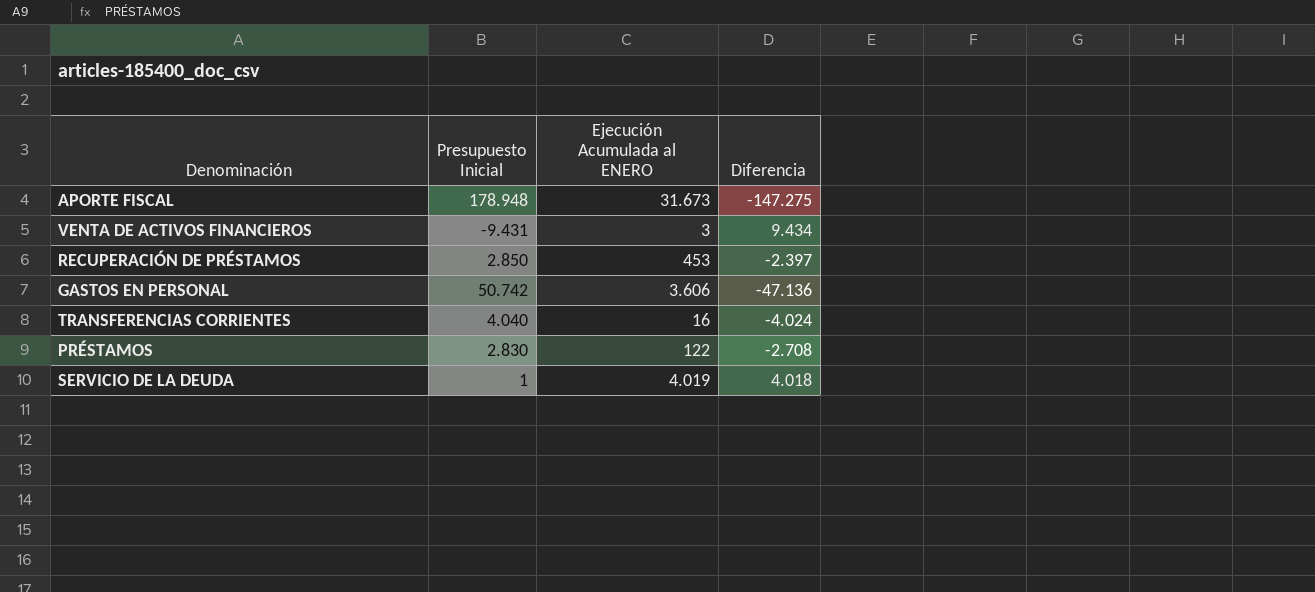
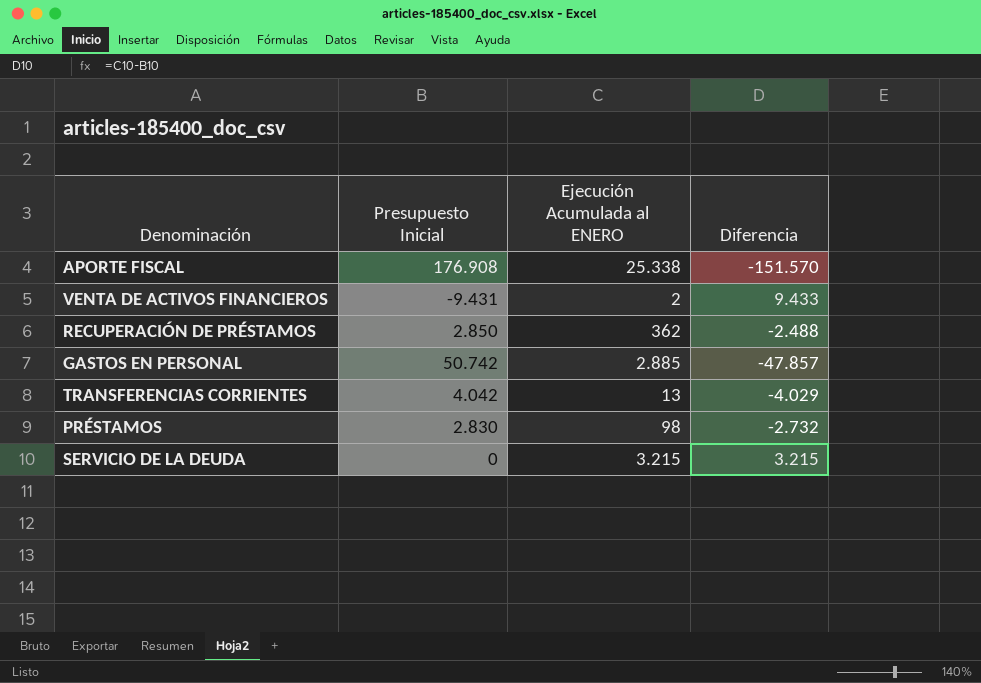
APORTE FISCAL | Presupuesto Inicial: 178.948 -> 176.908
APORTE FISCAL | Ejecución Acumulada al ENERO: 31.673 -> 25.338
APORTE FISCAL | Diferencia: -147.275 -> -151.570
VENTA DE ACTIVOS FINANCIEROS | Ejecución Acumulada al ENERO: 3 -> 2
VENTA DE ACTIVOS FINANCIEROS | Diferencia: 9.434 -> 9.433
RECUPERACIÓN DE PRÉSTAMOS | Ejecución Acumulada al ENERO: 453 -> 362
RECUPERACIÓN DE PRÉSTAMOS | Diferencia: -2.397 -> -2.488
GASTOS EN PERSONAL | Ejecución Acumulada al ENERO: 3.606 -> 2.885
GASTOS EN PERSONAL | Diferencia: -47.136 -> -47.857
TRANSFERENCIAS CORRIENTES | Presupuesto Inicial: 4.040 -> 4.042
TRANSFERENCIAS CORRIENTES | Ejecución Acumulada al ENERO: 16 -> 13
TRANSFERENCIAS CORRIENTES | Diferencia: -4.024 -> -4.029
PRÉSTAMOS | Ejecución Acumulada al ENERO: 122 -> 98
PRÉSTAMOS | Diferencia: -2.708 -> -2.732
SERVICIO DE LA DEUDA | Presupuesto Inicial: 1 -> 0
SERVICIO DE LA DEUDA | Ejecución Acumulada al ENERO: 4.019 -> 3.215
SERVICIO DE LA DEUDA | Diferencia: 4.018 -> 3.215

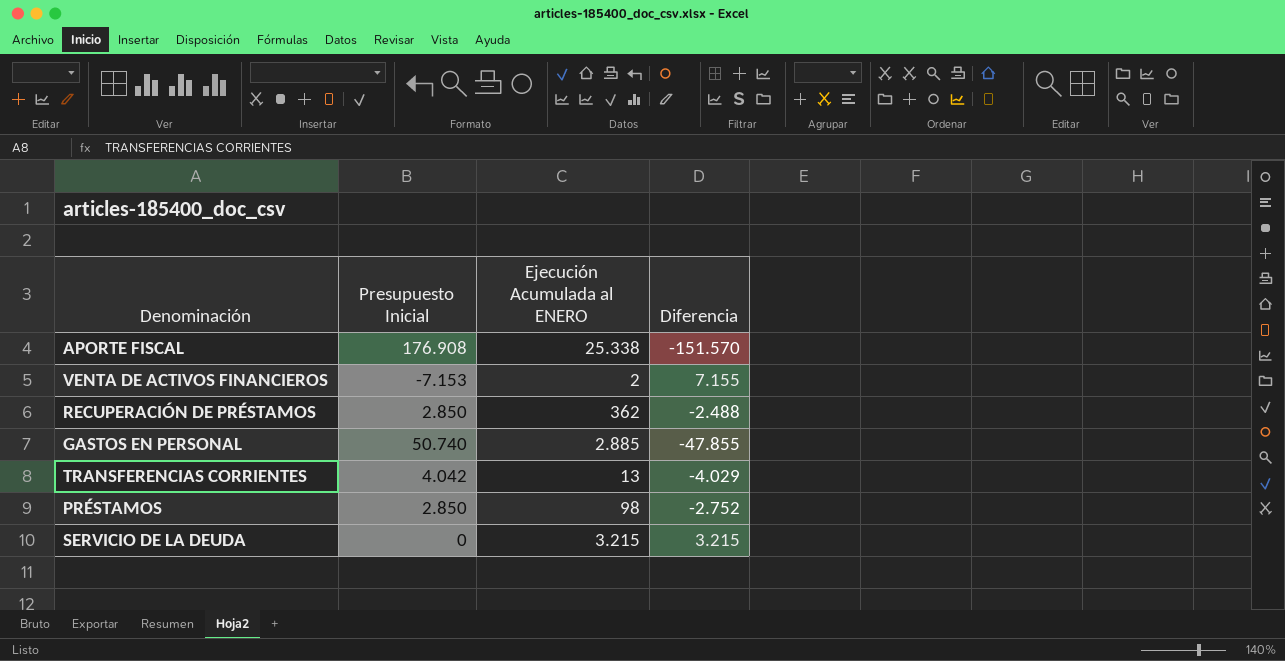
VENTA DE ACTIVOS FINANCIEROS | Presupuesto Inicial: -9.431 -> -7.153
VENTA DE ACTIVOS FINANCIEROS | Diferencia: 9.433 -> 7.155
GASTOS EN PERSONAL | Presupuesto Inicial: 50.742 -> 50.740
GASTOS EN PERSONAL | Diferencia: -47.857 -> -47.855
PRÉSTAMOS | Presupuesto Inicial: 2.830 -> 2.850
PRÉSTAMOS | Diferencia: -2.732 -> -2.752

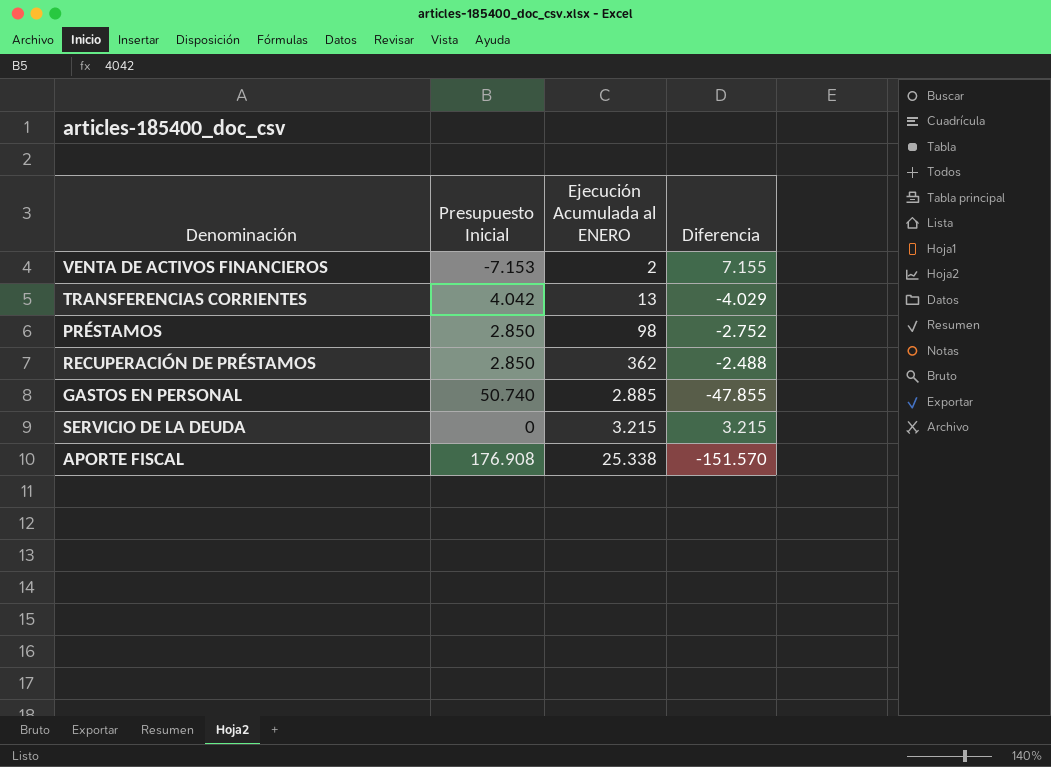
row order: none -> Ejecución Acumulada al ENERO ascending

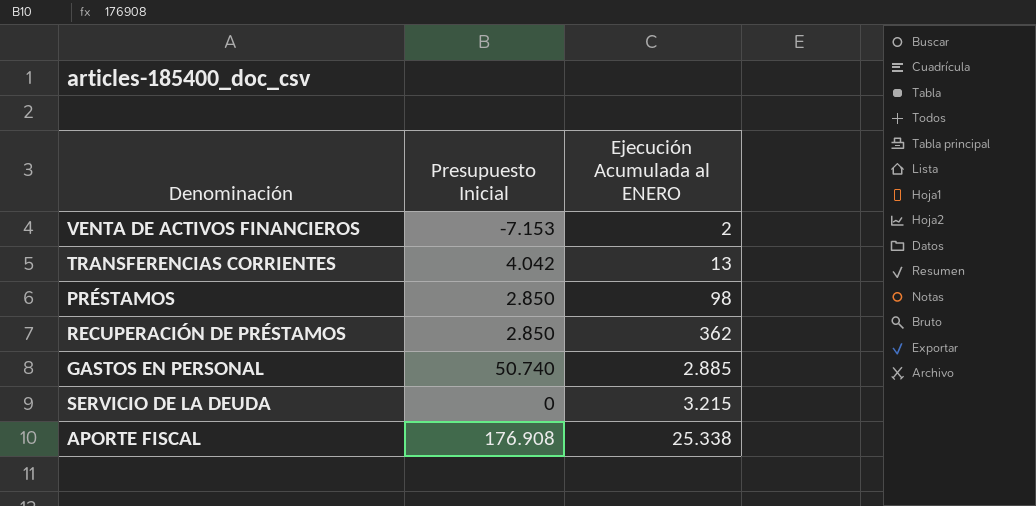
column Diferencia | formula: [Ejecución Acumulada al ENERO] - [Presupuesto Inicial] -> none

